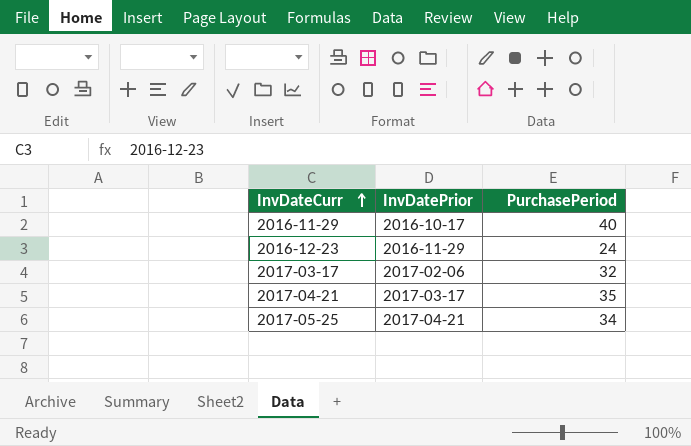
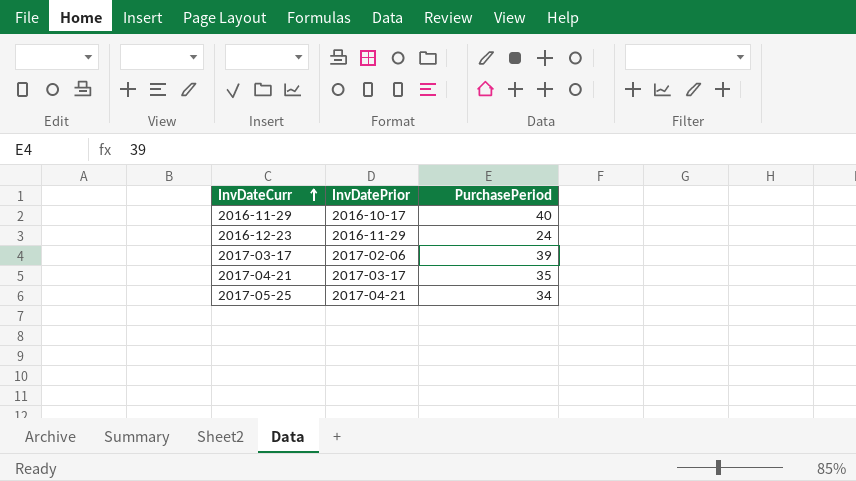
2017-03-17 | PurchasePeriod: 32 -> 39

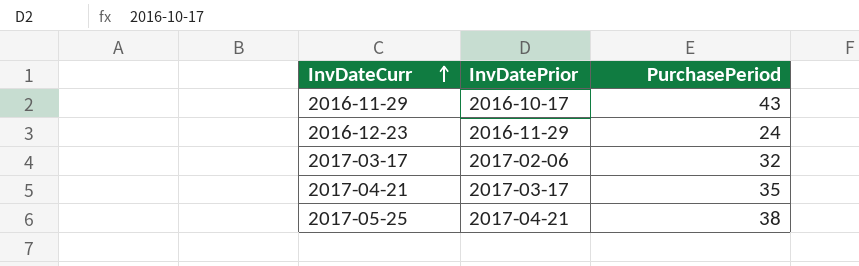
2016-11-29 | PurchasePeriod: 40 -> 43
2017-03-17 | PurchasePeriod: 39 -> 32
2017-05-25 | PurchasePeriod: 34 -> 38

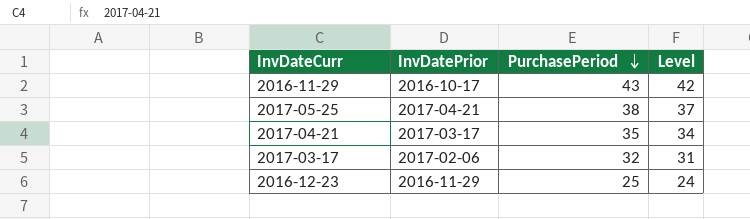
row order: InvDateCurr ascending -> PurchasePeriod descending
column Level | formula: none -> [PurchasePeriod] - 1
2016-12-23 | PurchasePeriod: 24 -> 25

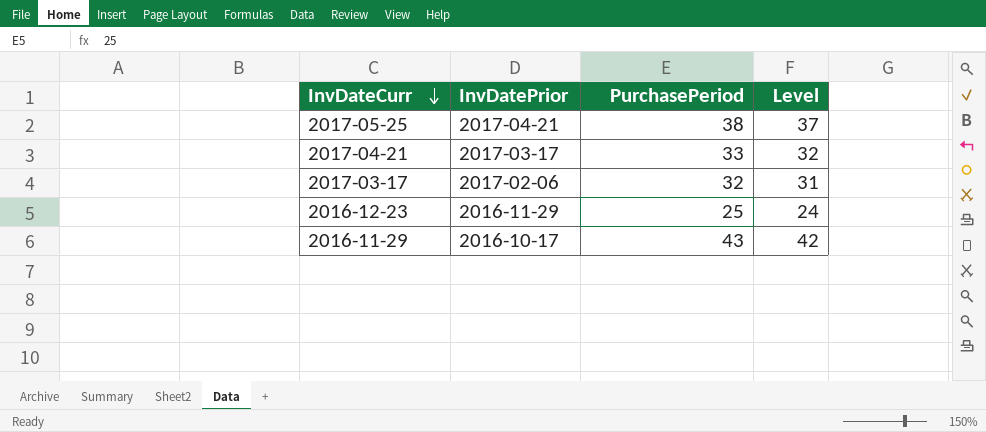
row order: PurchasePeriod descending -> InvDateCurr descending
2017-04-21 | PurchasePeriod: 35 -> 33
2017-04-21 | Level: 34 -> 32

